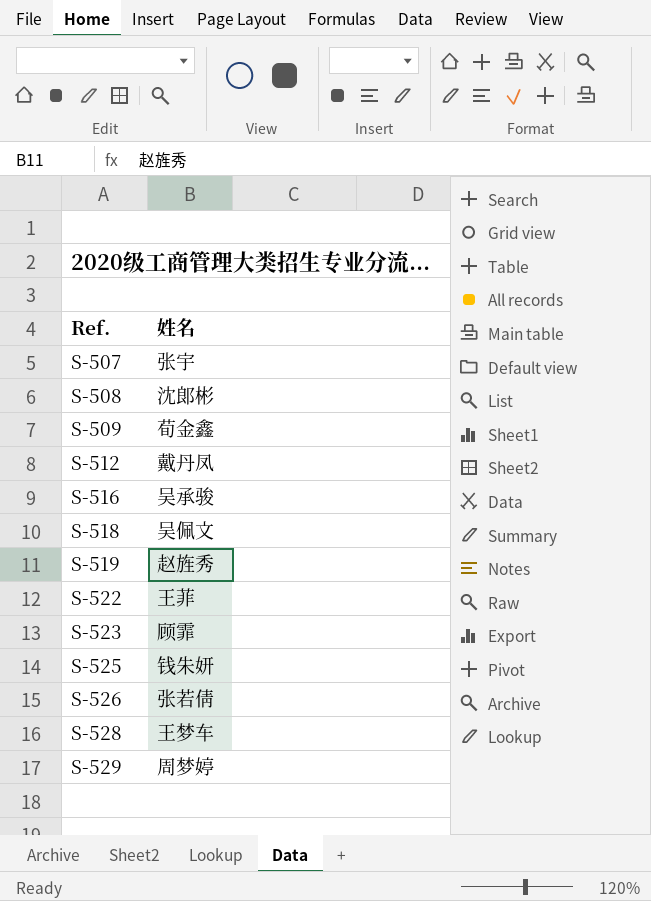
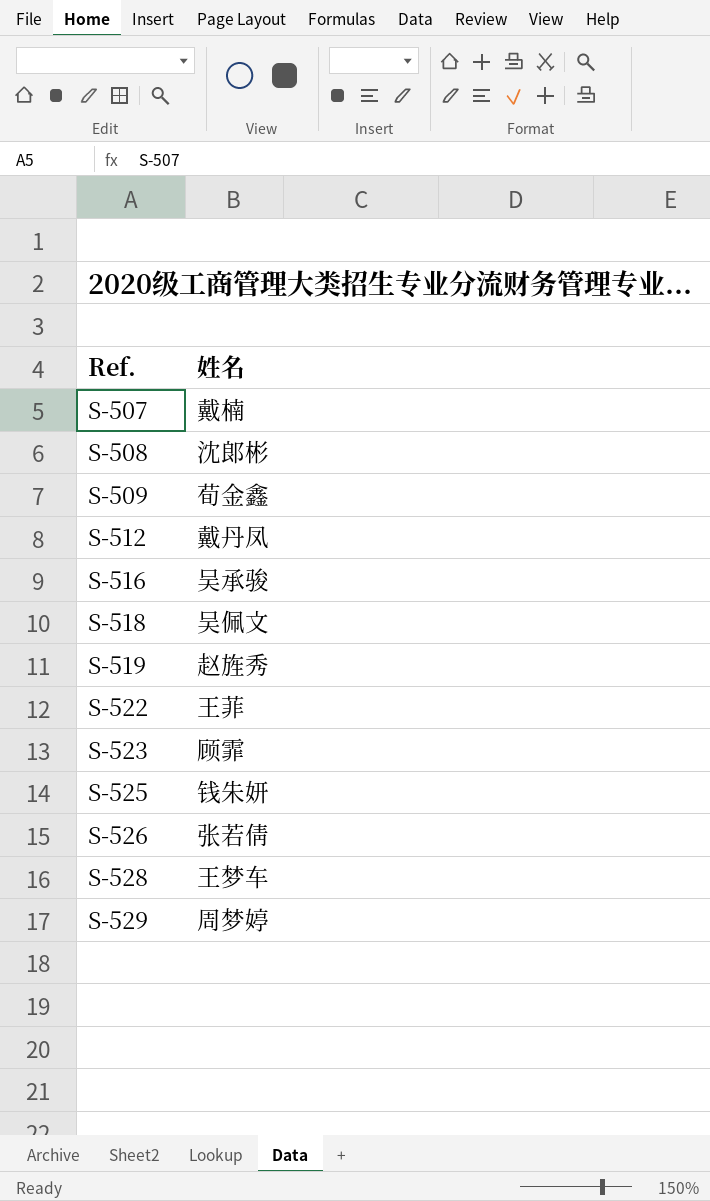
S-507 | 姓名: 张宇 -> 戴楠

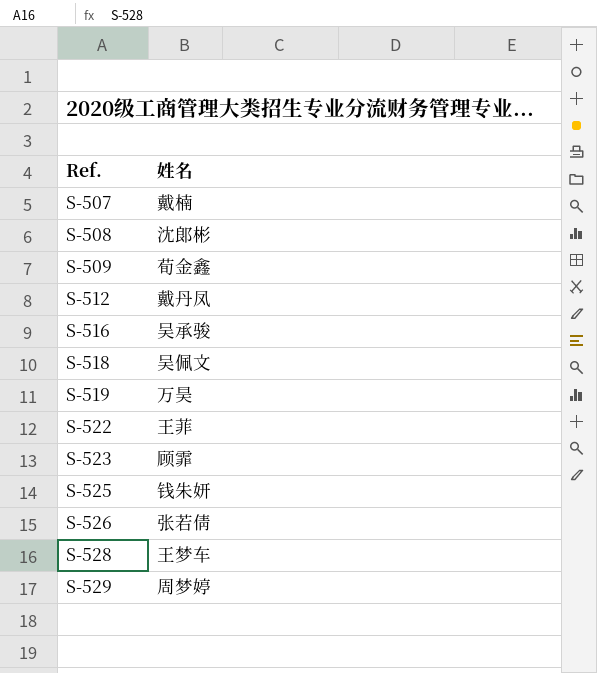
S-519 | 姓名: 赵旌秀 -> 万昊

